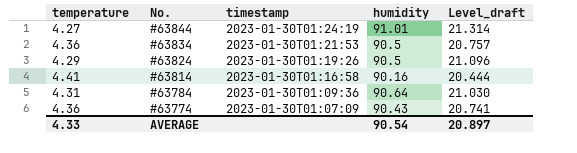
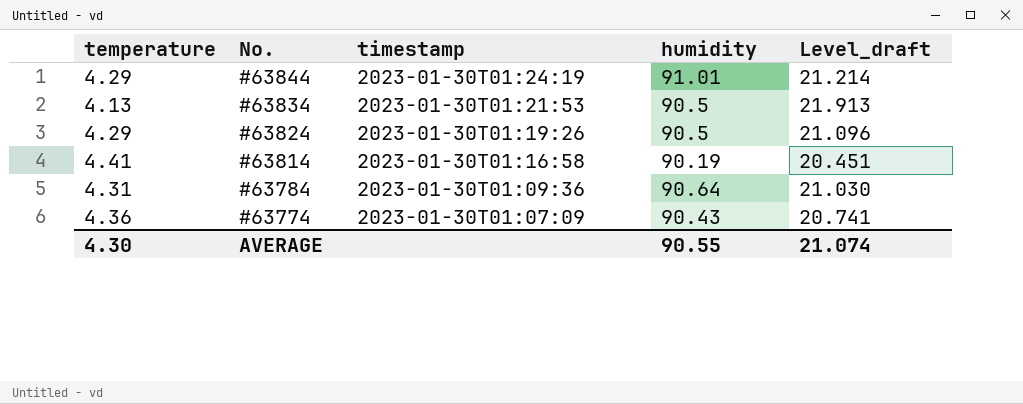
#63844 | temperature: 4.27 -> 4.29
#63844 | Level_draft: 21.314 -> 21.214
#63834 | temperature: 4.36 -> 4.13
#63834 | Level_draft: 20.757 -> 21.913
#63814 | humidity: 90.16 -> 90.19
#63814 | Level_draft: 20.444 -> 20.451
AVERAGE | temperature: 4.33 -> 4.30
AVERAGE | humidity: 90.54 -> 90.55
AVERAGE | Level_draft: 20.897 -> 21.074

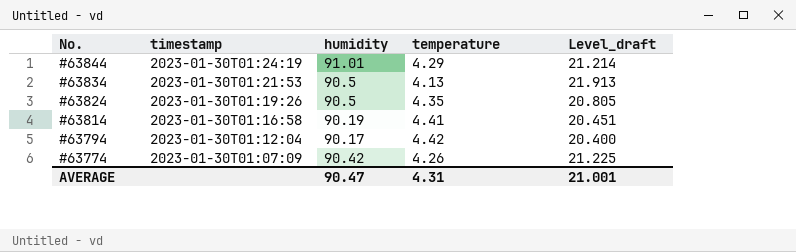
column temperature | position: 1 -> 4
row #63784: 4.31 | 2023-01-30T01:09:36 | 90.64 | 21.030 -> none
#63824 | temperature: 4.29 -> 4.35
#63824 | Level_draft: 21.096 -> 20.805
row #63794: none -> 2023-01-30T01:12:04 | 90.17 | 4.42 | 20.400
#63774 | humidity: 90.43 -> 90.42
#63774 | temperature: 4.36 -> 4.26
#63774 | Level_draft: 20.741 -> 21.225
AVERAGE | humidity: 90.55 -> 90.47
AVERAGE | temperature: 4.30 -> 4.31
AVERAGE | Level_draft: 21.074 -> 21.001

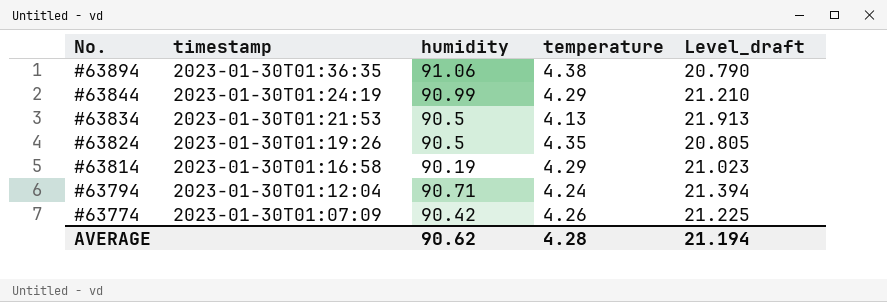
row #63894: none -> 2023-01-30T01:36:35 | 91.06 | 4.38 | 20.790
#63844 | humidity: 91.01 -> 90.99
#63844 | Level_draft: 21.214 -> 21.210
#63814 | temperature: 4.41 -> 4.29
#63814 | Level_draft: 20.451 -> 21.023
#63794 | humidity: 90.17 -> 90.71
#63794 | temperature: 4.42 -> 4.24
#63794 | Level_draft: 20.400 -> 21.394
AVERAGE | humidity: 90.47 -> 90.62
AVERAGE | temperature: 4.31 -> 4.28
AVERAGE | Level_draft: 21.001 -> 21.194

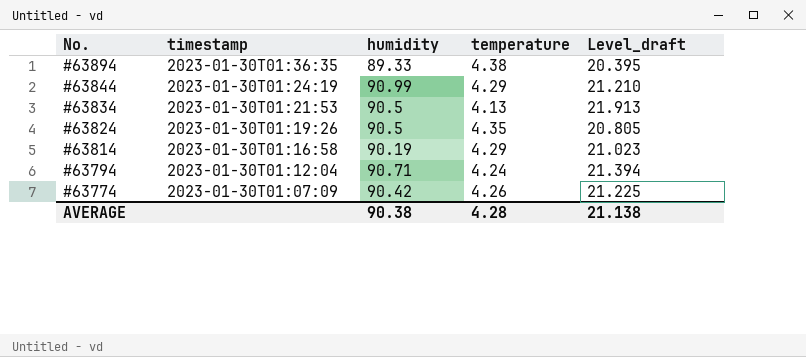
#63894 | humidity: 91.06 -> 89.33
#63894 | Level_draft: 20.790 -> 20.395
AVERAGE | humidity: 90.62 -> 90.38
AVERAGE | Level_draft: 21.194 -> 21.138

